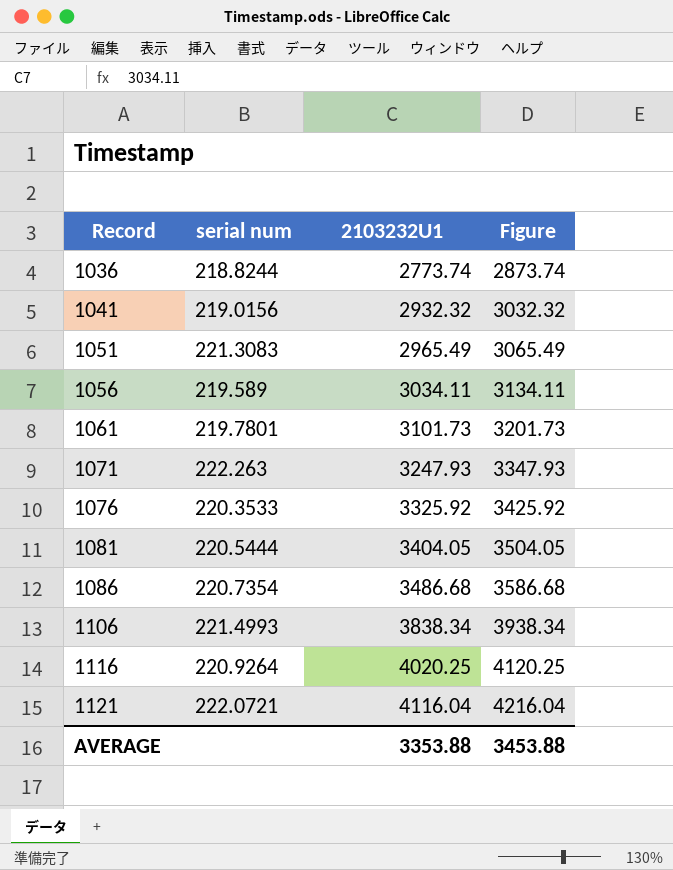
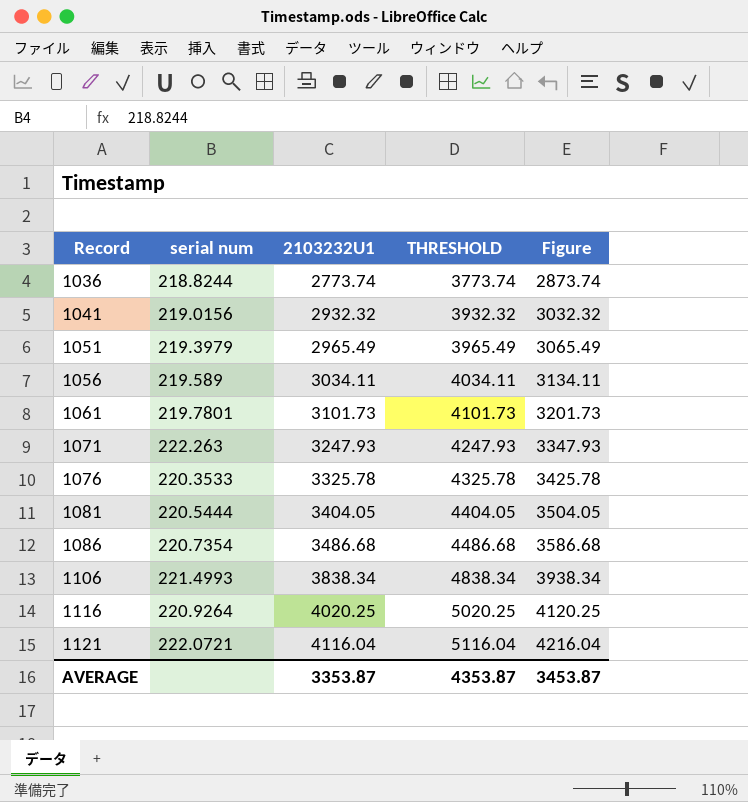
column THRESHOLD | formula: none -> [2103232U1] + 1000
1051 | serial num: 221.3083 -> 219.3979
1076 | 2103232U1: 3325.92 -> 3325.78
1076 | Figure: 3425.92 -> 3425.78
AVERAGE | 2103232U1: 3353.88 -> 3353.87
AVERAGE | Figure: 3453.88 -> 3453.87

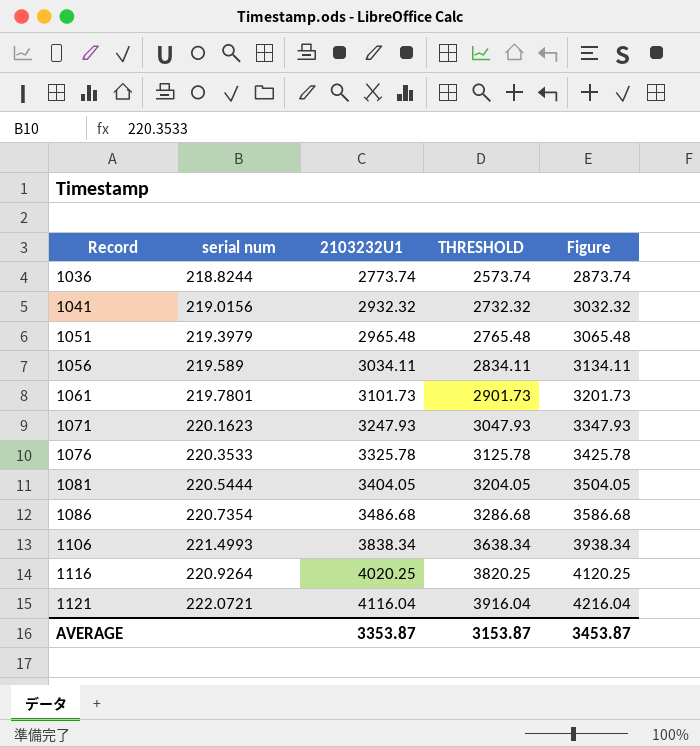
column THRESHOLD | formula: [2103232U1] + 1000 -> [2103232U1] - 200
1051 | 2103232U1: 2965.49 -> 2965.48
1051 | Figure: 3065.49 -> 3065.48
1071 | serial num: 222.263 -> 220.1623
AVERAGE | THRESHOLD: 4353.87 -> 3153.87

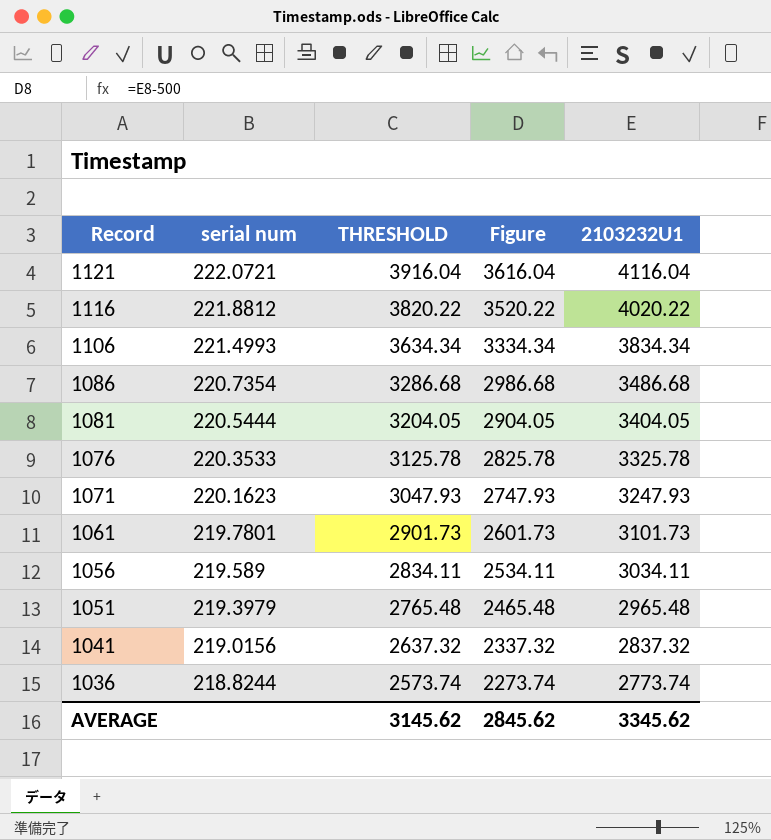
row order: Record ascending -> Record descending
column Figure | formula: [2103232U1] + 100 -> [2103232U1] - 500
column 2103232U1 | position: 3 -> 5
1116 | serial num: 220.9264 -> 221.8812
1116 | THRESHOLD: 3820.25 -> 3820.22
1116 | 2103232U1: 4020.25 -> 4020.22
1106 | THRESHOLD: 3638.34 -> 3634.34
1106 | 2103232U1: 3838.34 -> 3834.34
1041 | THRESHOLD: 2732.32 -> 2637.32
1041 | 2103232U1: 2932.32 -> 2837.32
AVERAGE | THRESHOLD: 3153.87 -> 3145.62
AVERAGE | Figure: 3453.87 -> 2845.62
AVERAGE | 2103232U1: 3353.87 -> 3345.62

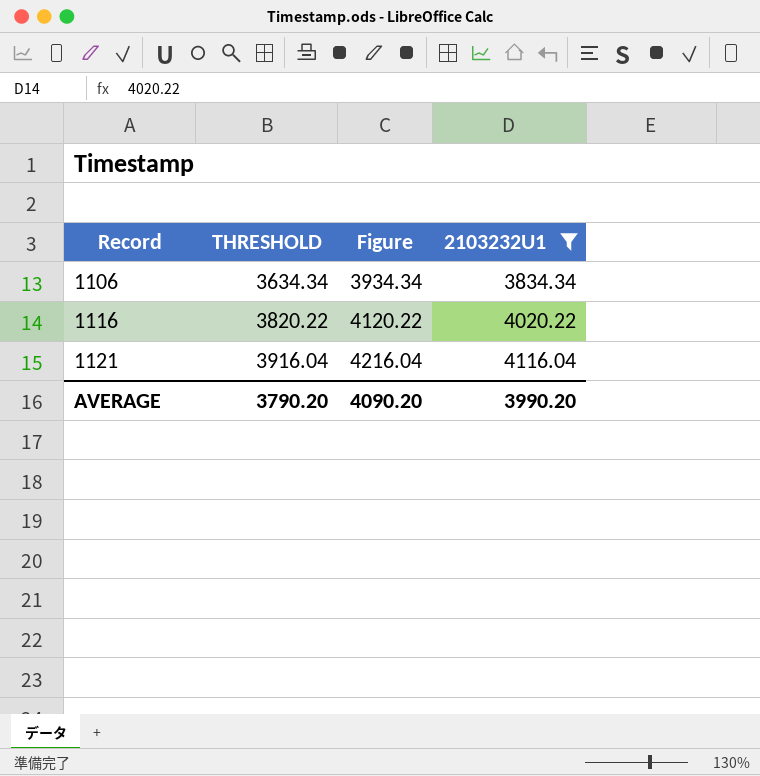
filter: none -> 2103232U1 >= 3834.34
row order: Record descending -> Record ascending
column serial num | position: 2 -> none
column Figure | formula: [2103232U1] - 500 -> [2103232U1] + 100
AVERAGE | THRESHOLD: 3145.62 -> 3790.20
AVERAGE | Figure: 2845.62 -> 4090.20
AVERAGE | 2103232U1: 3345.62 -> 3990.20

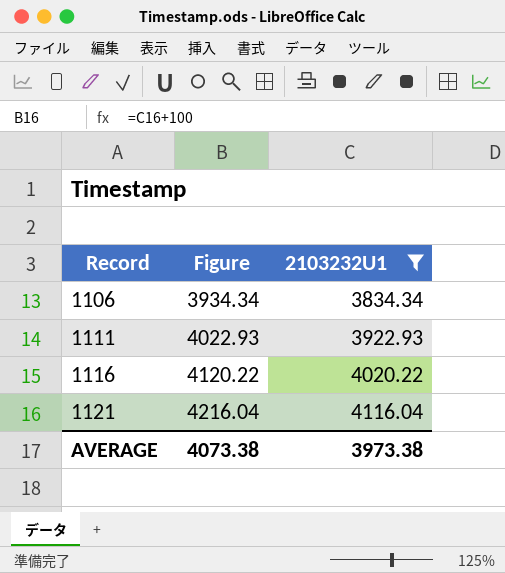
column THRESHOLD | formula: [2103232U1] - 200 -> none
row 1111: none -> 4022.93 | 3922.93
AVERAGE | Figure: 4090.20 -> 4073.38
AVERAGE | 2103232U1: 3990.20 -> 3973.38

